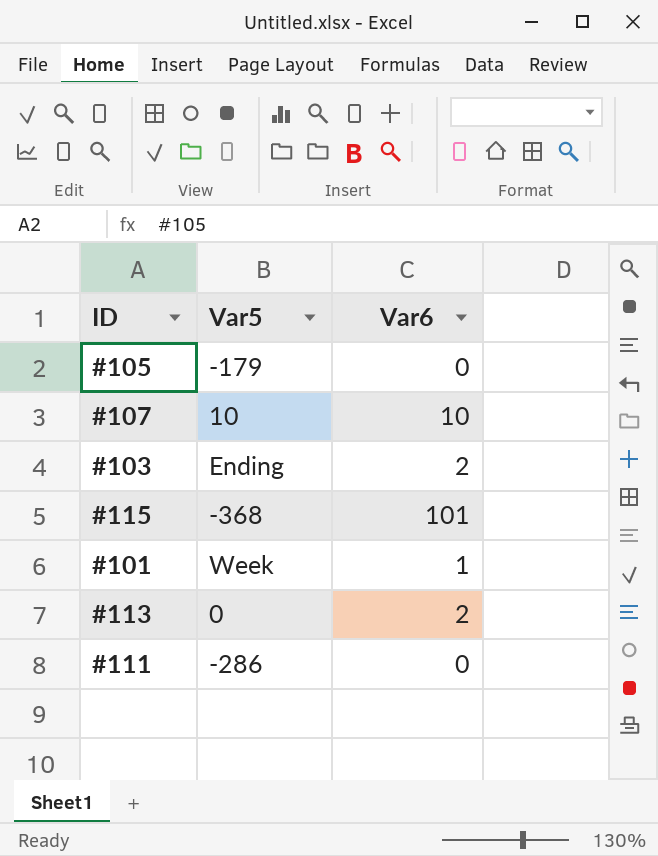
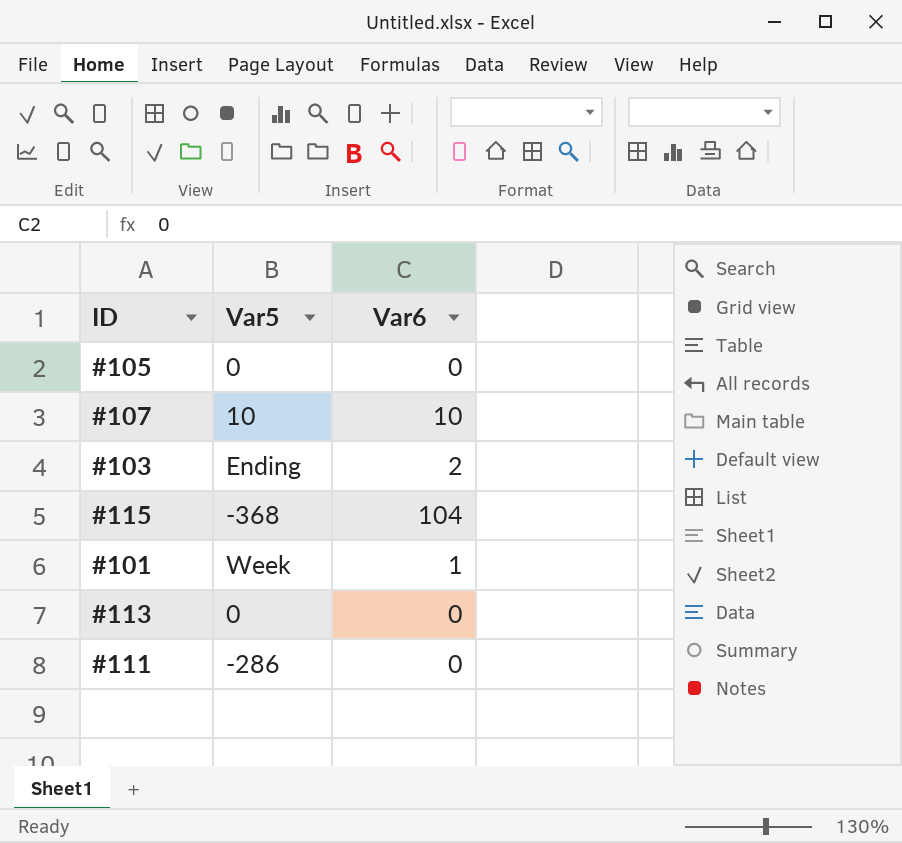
#105 | Var5: -179 -> 0
#115 | Var6: 101 -> 104
#113 | Var6: 2 -> 0

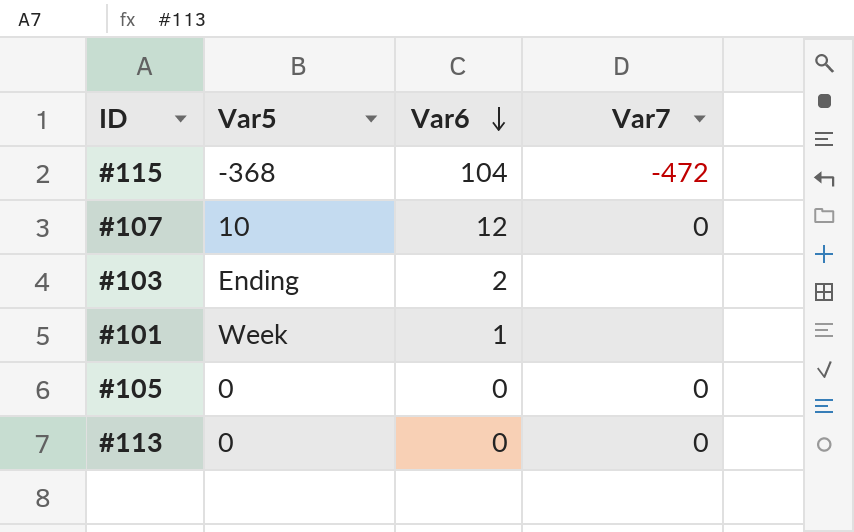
row order: none -> Var6 descending
column Var7 | position: none -> 4
row #111: -286 | 0 -> none
#107 | Var6: 10 -> 12

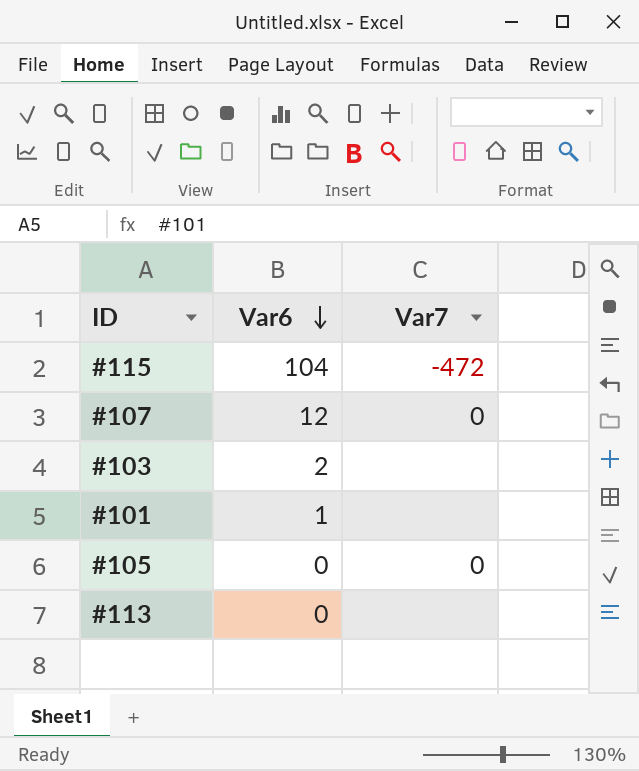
column Var5 | position: 2 -> none
#113 | Var7: 0 -> none

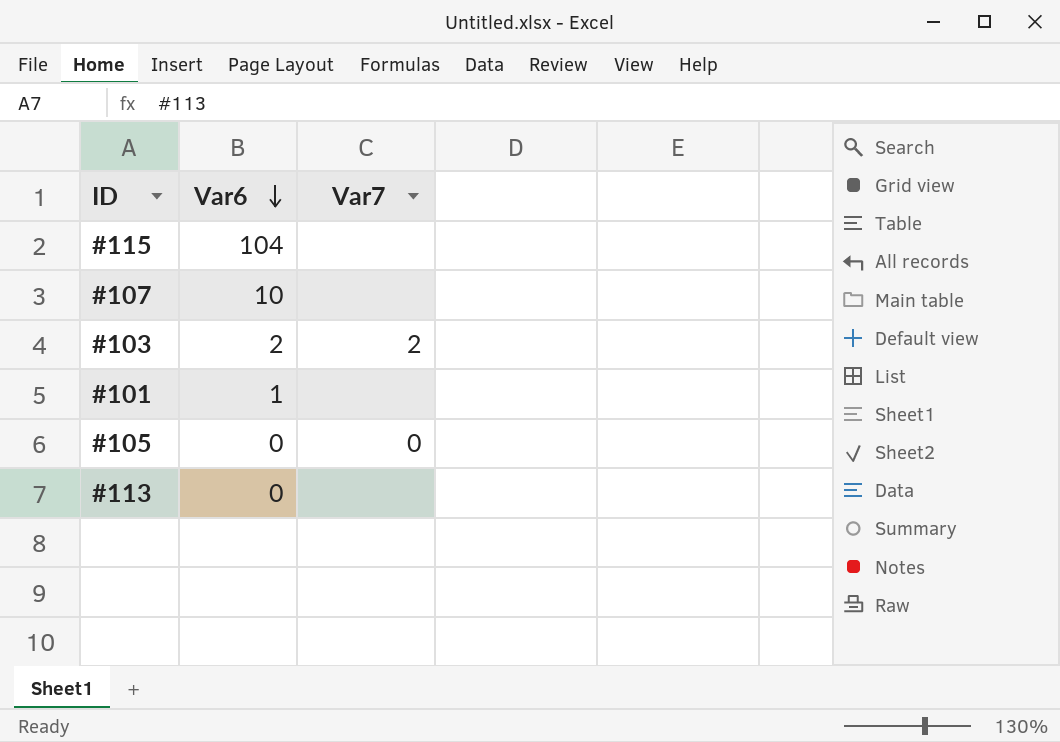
#115 | Var7: -472 -> none
#107 | Var6: 12 -> 10
#107 | Var7: 0 -> none
#103 | Var7: none -> 2

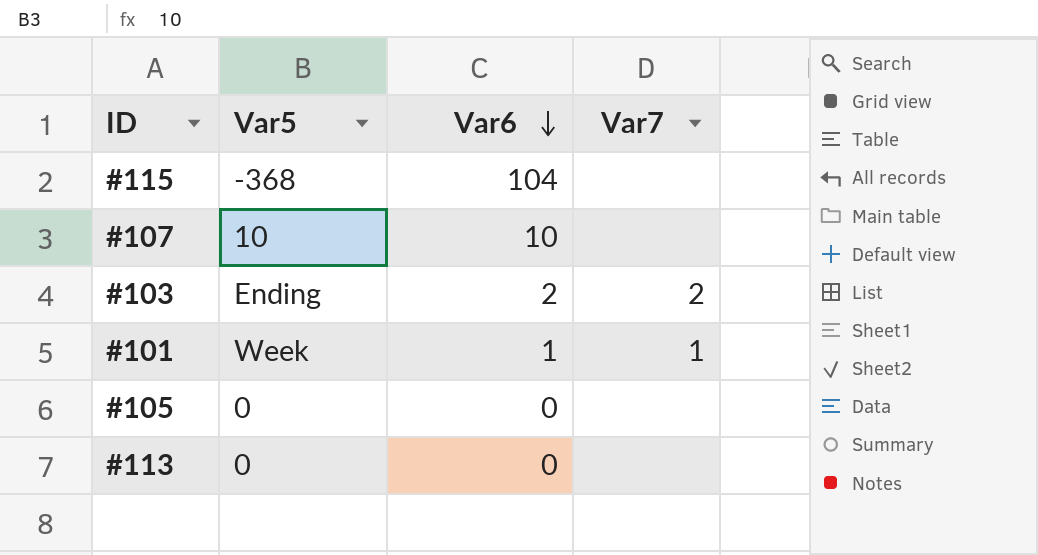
column Var5 | position: none -> 2
#101 | Var7: none -> 1
#105 | Var7: 0 -> none

